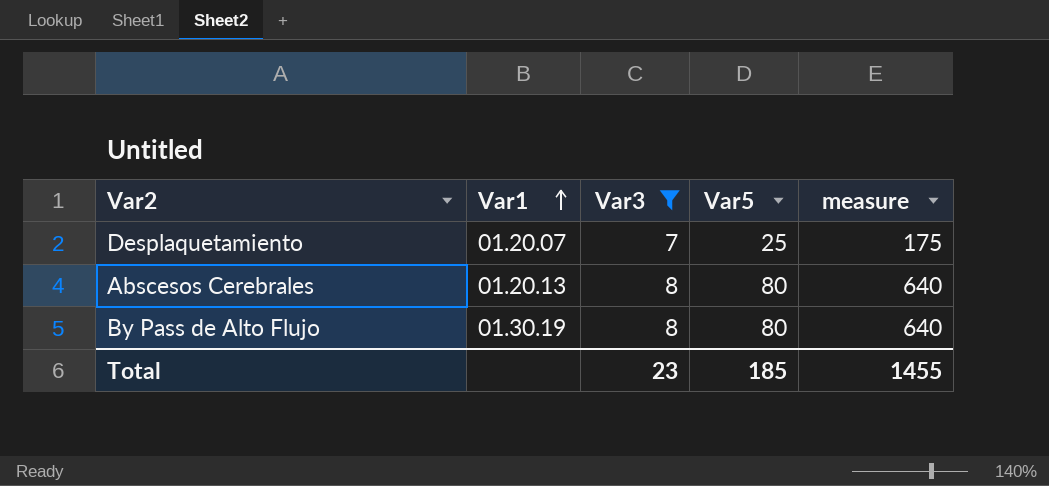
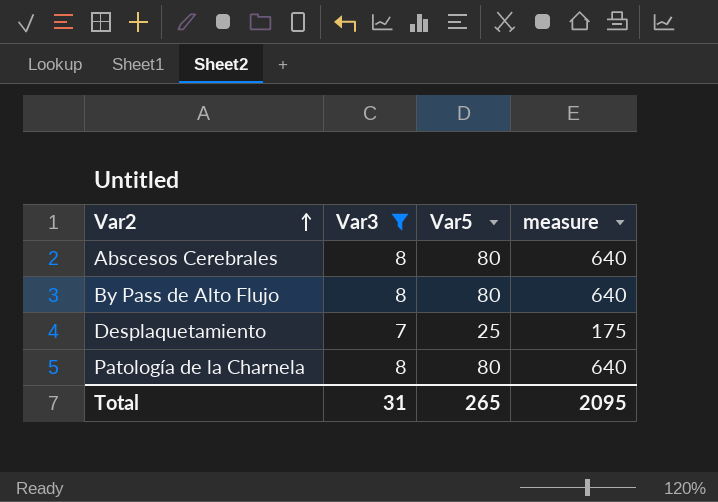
row order: Var1 ascending -> Var2 ascending
column Var1 | position: 2 -> none
row Patología de la Charnela: none -> 8 | 80 | 640
Total | Var3: 23 -> 31
Total | Var5: 185 -> 265
Total | measure: 1455 -> 2095

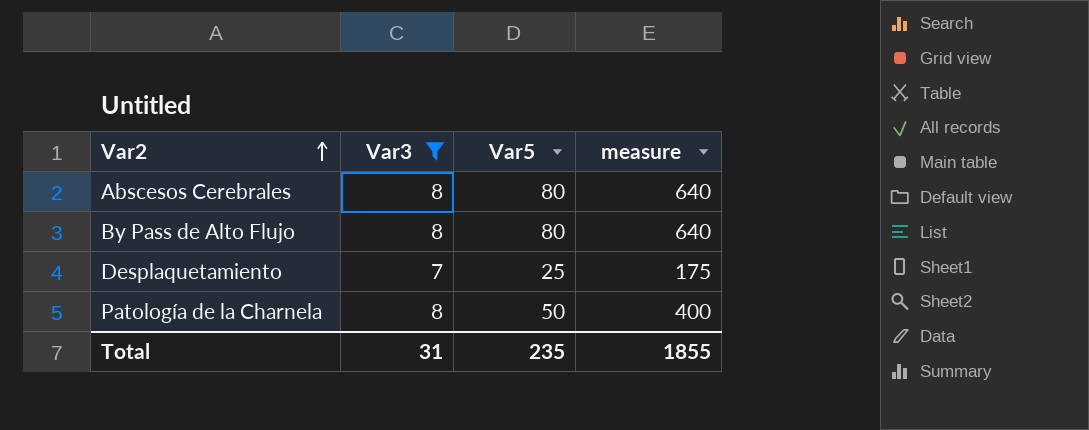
Patología de la Charnela | Var5: 80 -> 50
Patología de la Charnela | measure: 640 -> 400
Total | Var5: 265 -> 235
Total | measure: 2095 -> 1855

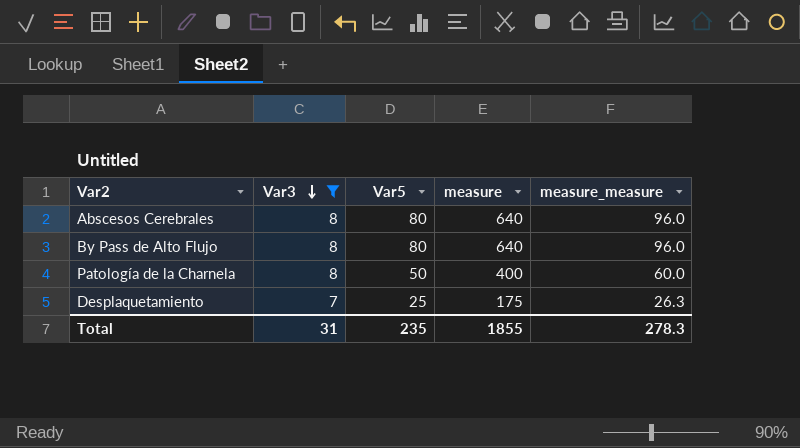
row order: Var2 ascending -> Var3 descending
column measure_measure | formula: none -> [measure] * 0.15

